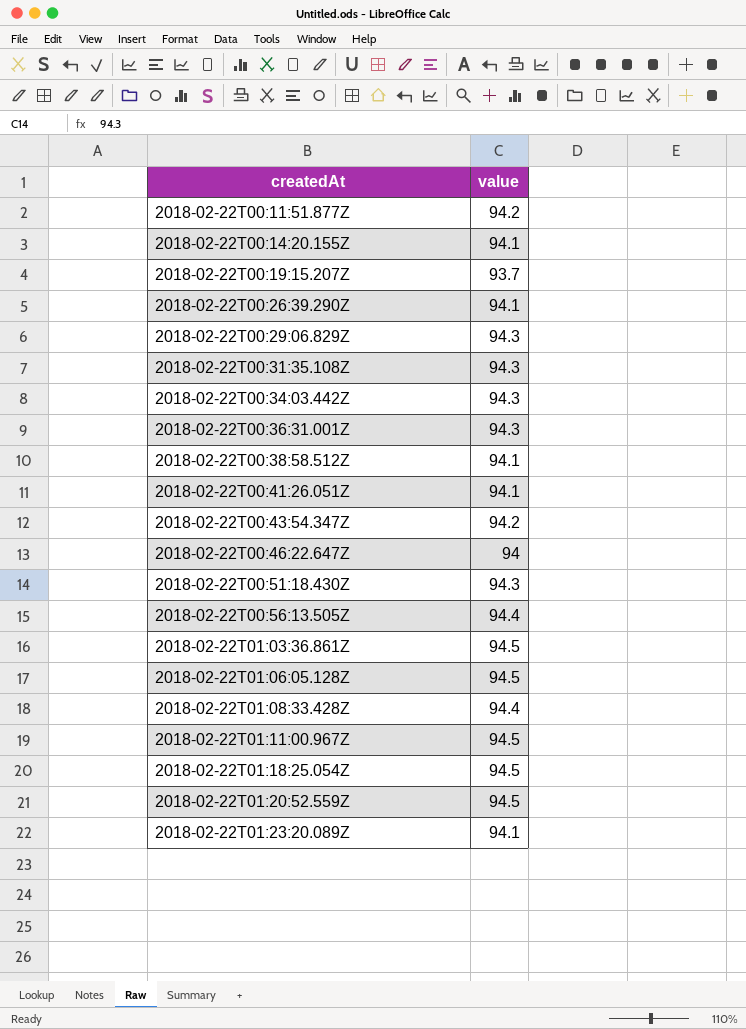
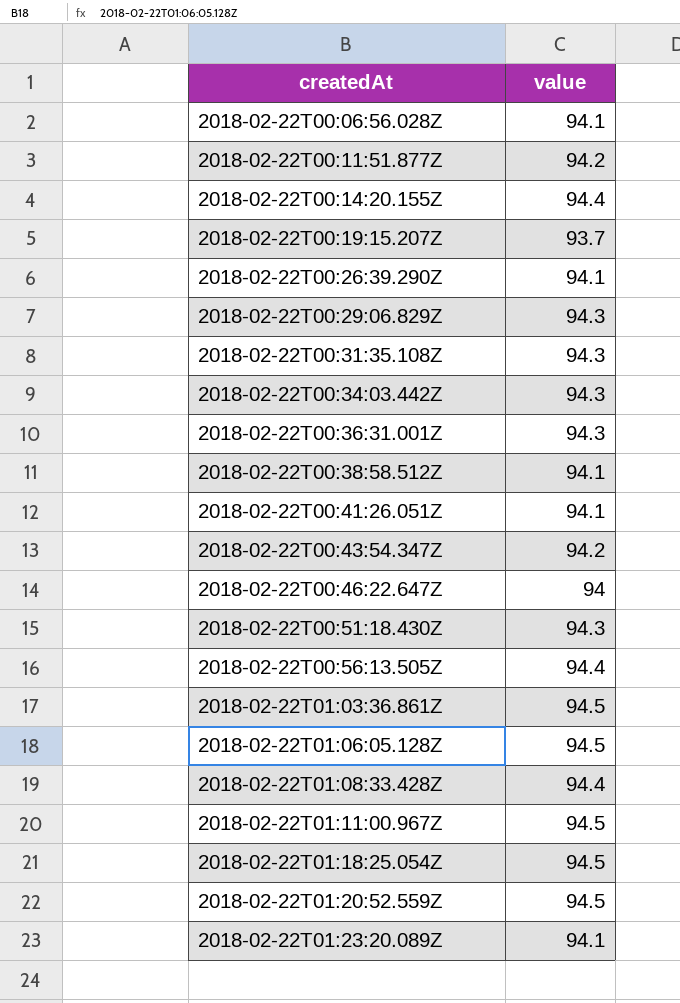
row 2018-02-22T00:06:56.028Z: none -> 94.1
2018-02-22T00:14:20.155Z | value: 94.1 -> 94.4

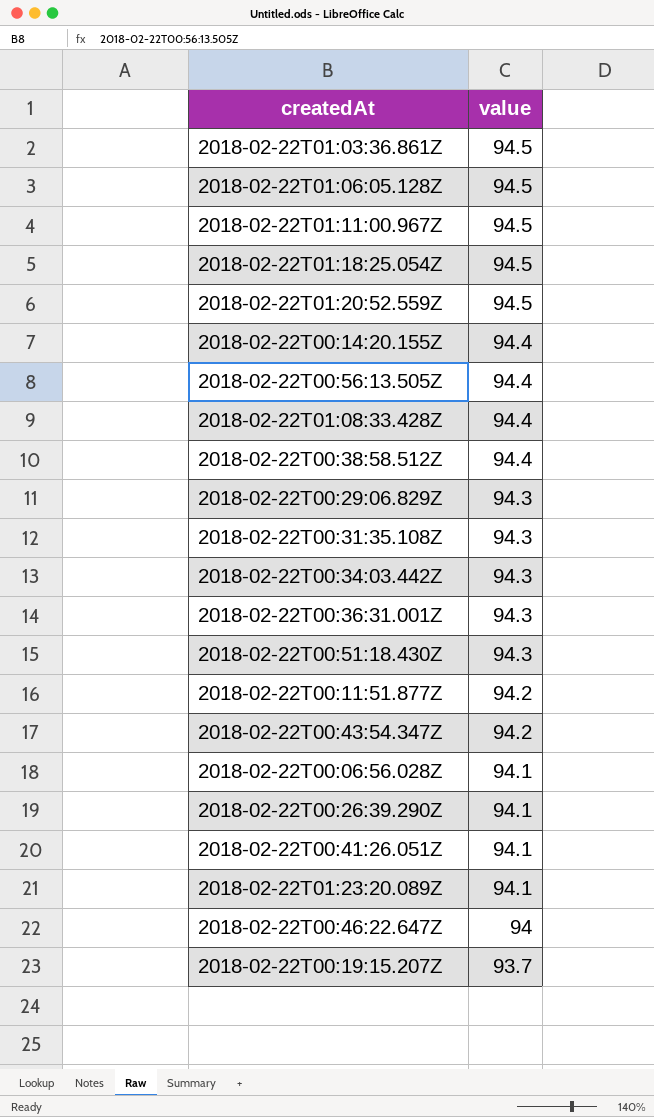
row order: createdAt ascending -> value descending
2018-02-22T00:38:58.512Z | value: 94.1 -> 94.4

